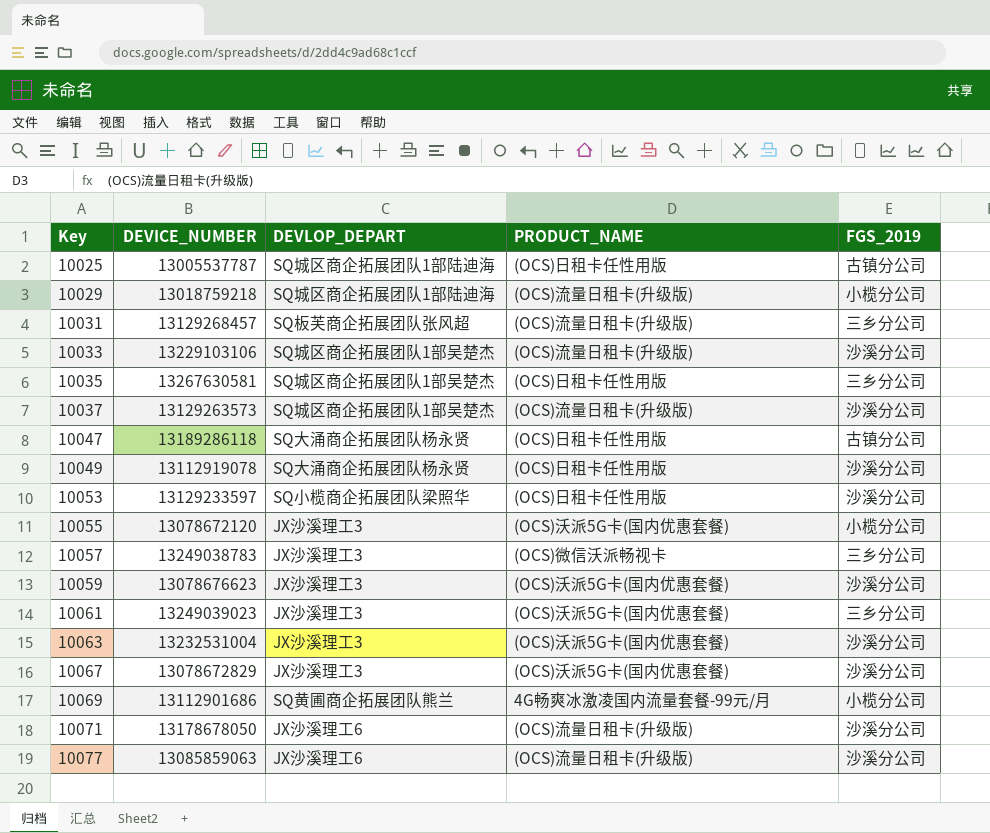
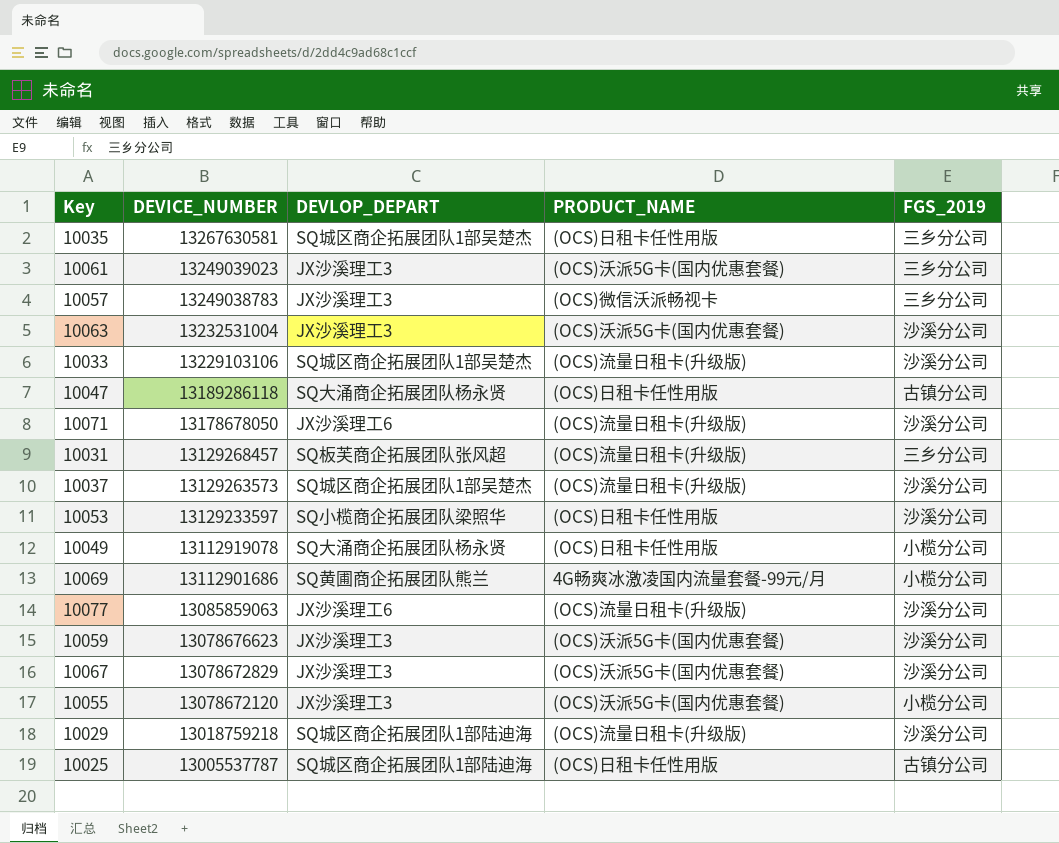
row order: Key ascending -> DEVICE_NUMBER descending
10049 | FGS_2019: 沙溪分公司 -> 小榄分公司
10029 | FGS_2019: 小榄分公司 -> 沙溪分公司

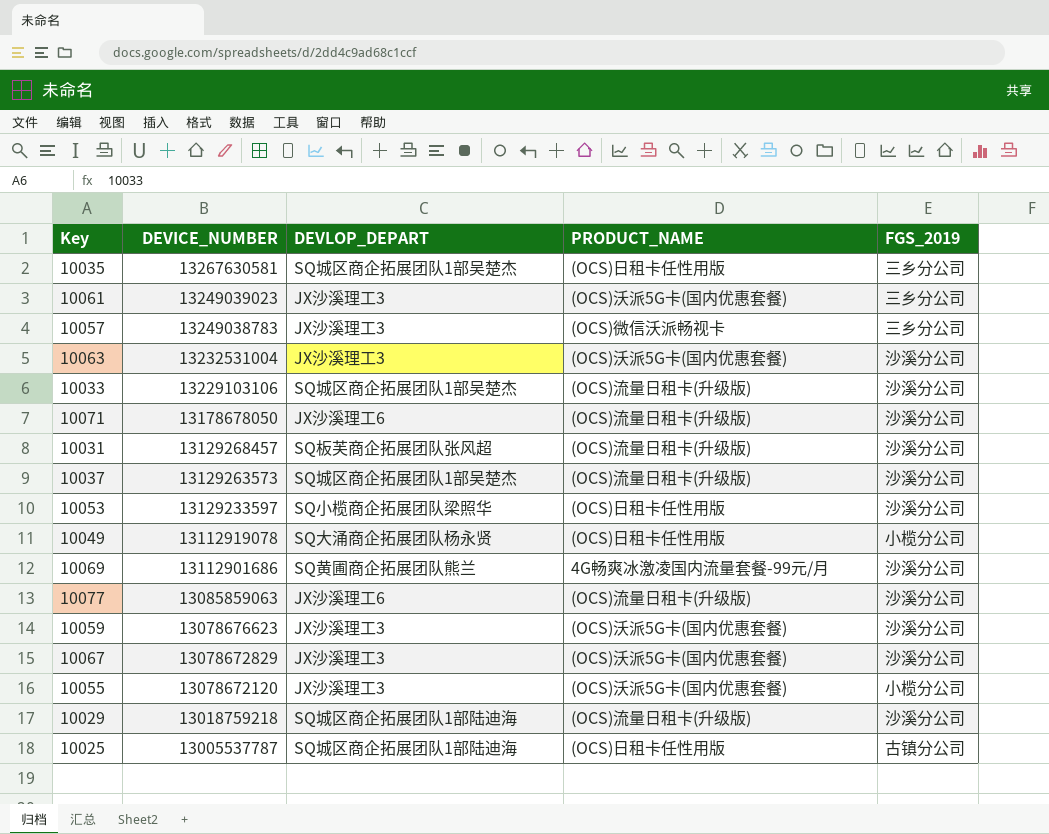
row 10047: 13189286118 | SQ大涌商企拓展团队杨永贤 | (OCS)日租卡任性用版 | 古镇分公司 -> none
10031 | FGS_2019: 三乡分公司 -> 沙溪分公司
10069 | FGS_2019: 小榄分公司 -> 沙溪分公司

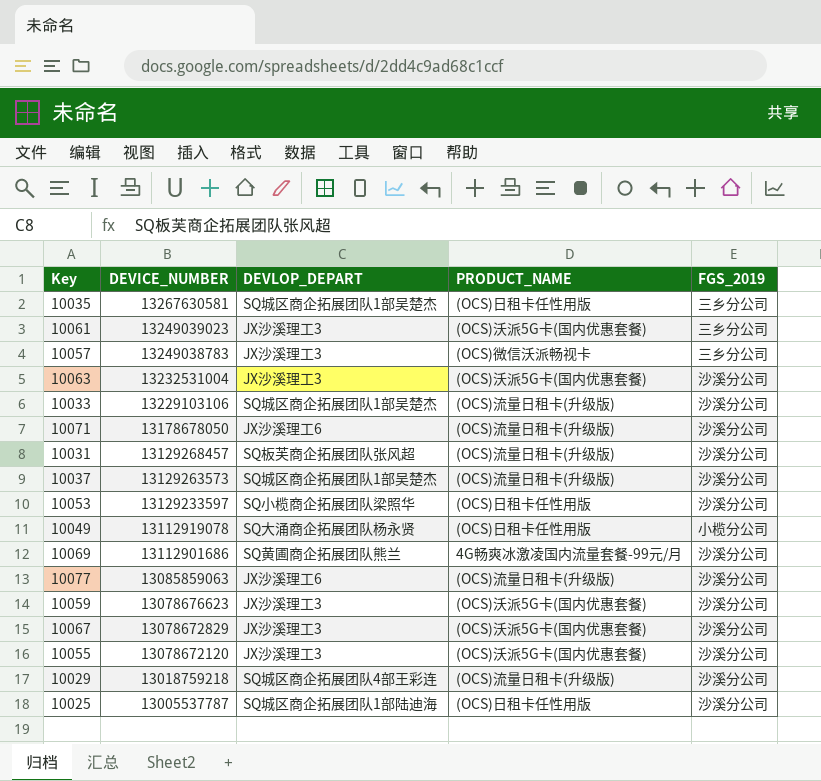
10055 | FGS_2019: 小榄分公司 -> 沙溪分公司
10029 | DEVLOP_DEPART: SQ城区商企拓展团队1部陆迪海 -> SQ城区商企拓展团队4部王彩连
10025 | FGS_2019: 古镇分公司 -> 沙溪分公司

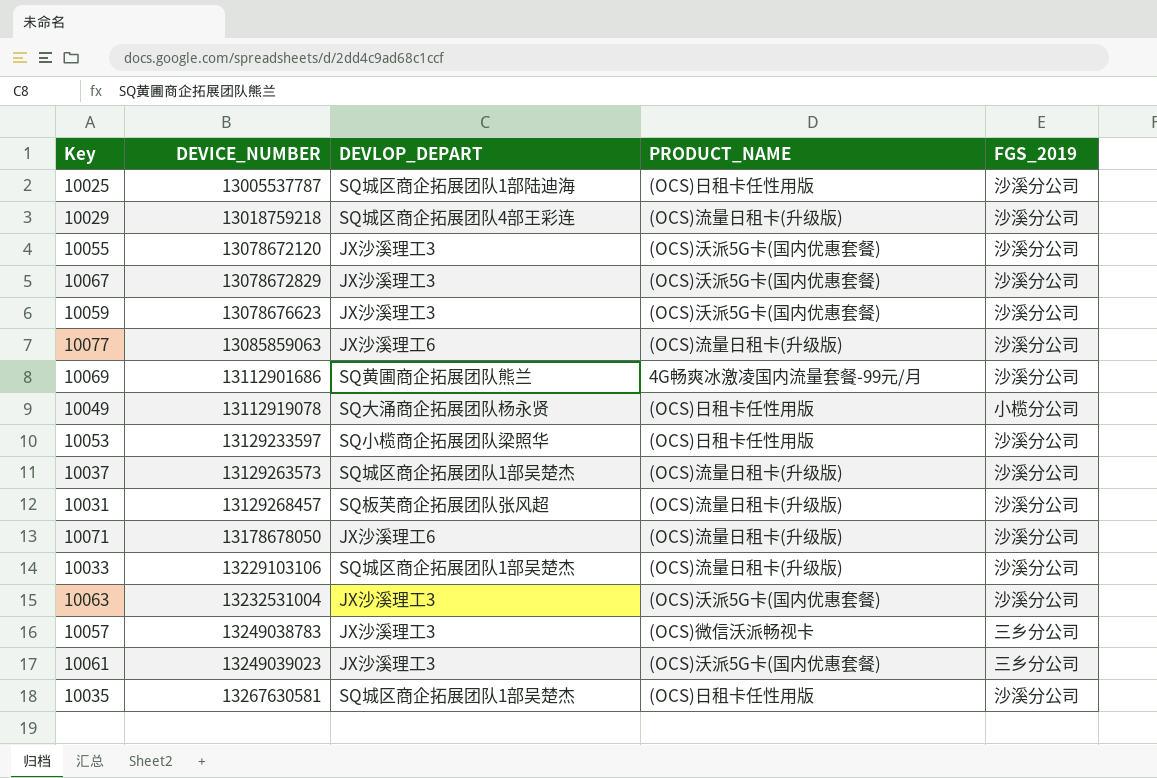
row order: DEVICE_NUMBER descending -> DEVICE_NUMBER ascending
10035 | FGS_2019: 三乡分公司 -> 沙溪分公司

